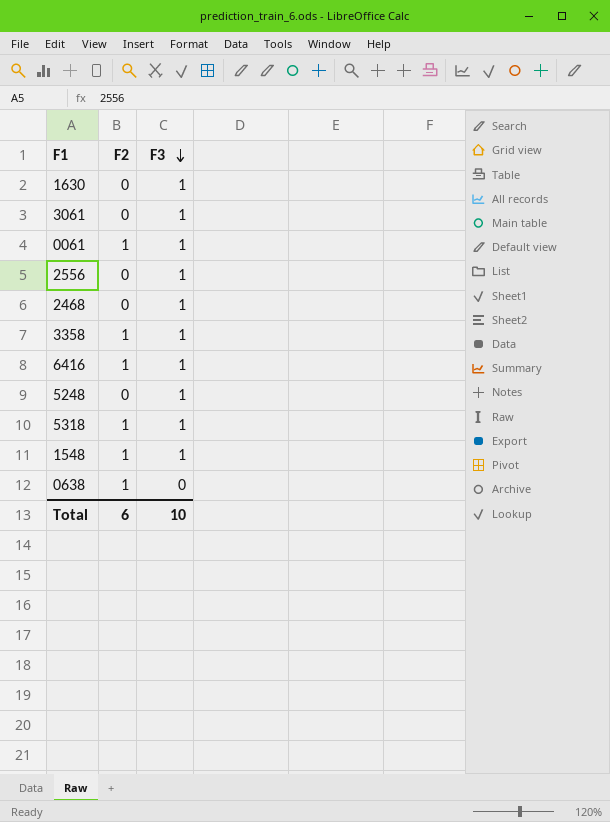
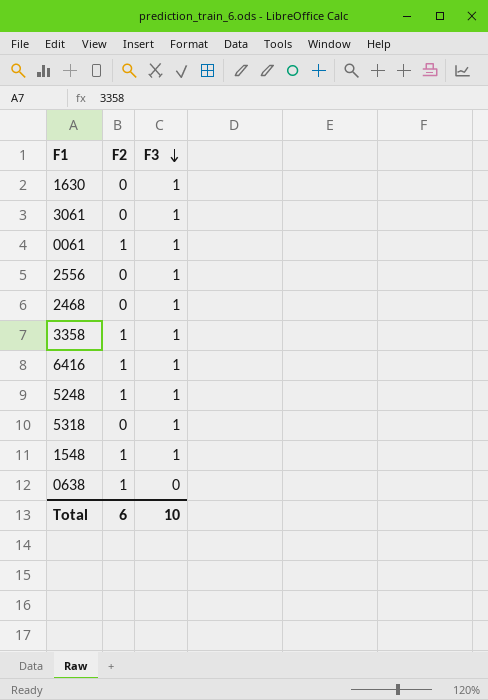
5248 | F2: 0 -> 1
5318 | F2: 1 -> 0

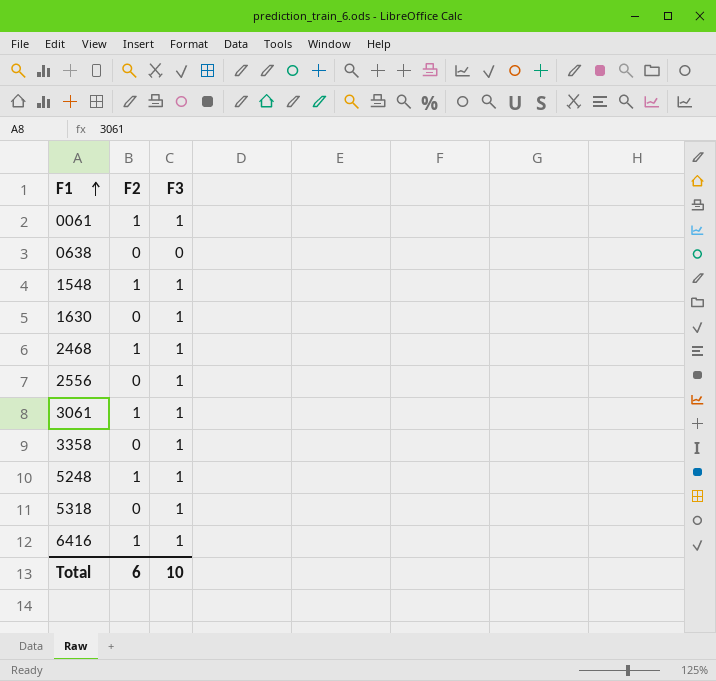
row order: F3 descending -> F1 ascending
0638 | F2: 1 -> 0
2468 | F2: 0 -> 1
3061 | F2: 0 -> 1
3358 | F2: 1 -> 0

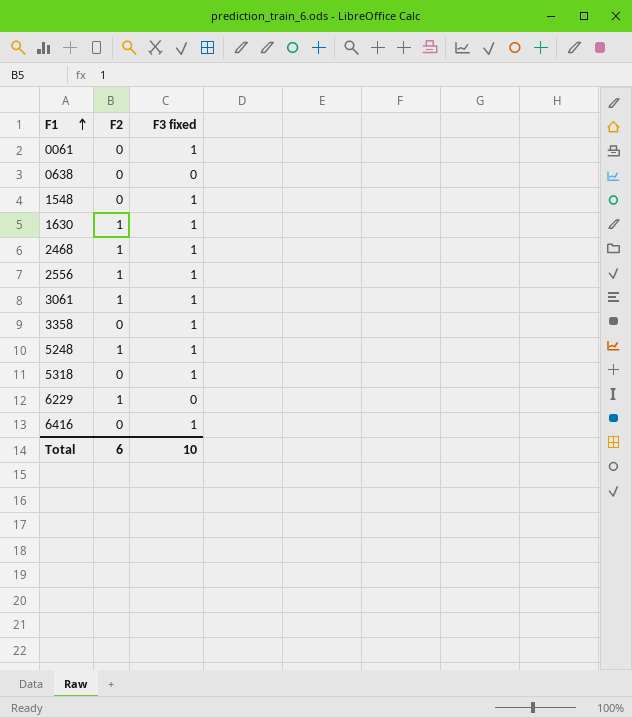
column name: F3 -> F3 fixed
0061 | F2: 1 -> 0
1548 | F2: 1 -> 0
1630 | F2: 0 -> 1
2556 | F2: 0 -> 1
row 6229: none -> 1 | 0
6416 | F2: 1 -> 0

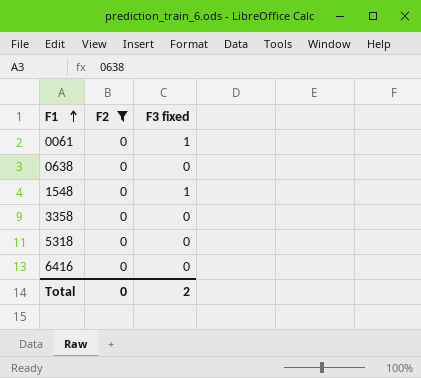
filter: none -> F2 = 0
3358 | F3 fixed: 1 -> 0
5318 | F3 fixed: 1 -> 0
6416 | F3 fixed: 1 -> 0
Total | F2: 6 -> 0
Total | F3 fixed: 10 -> 2

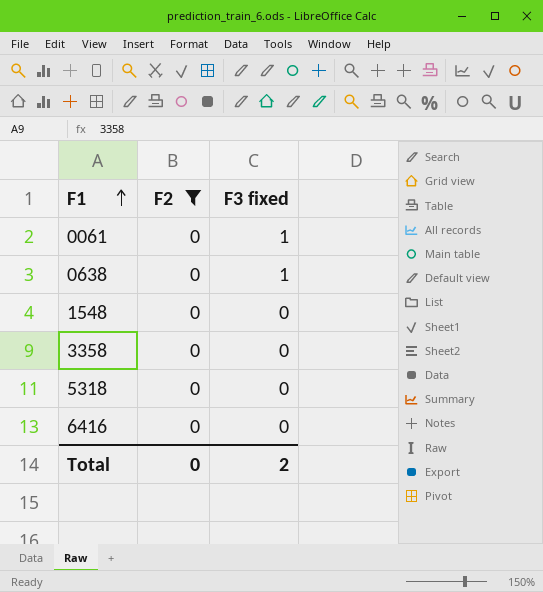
0638 | F3 fixed: 0 -> 1
1548 | F3 fixed: 1 -> 0

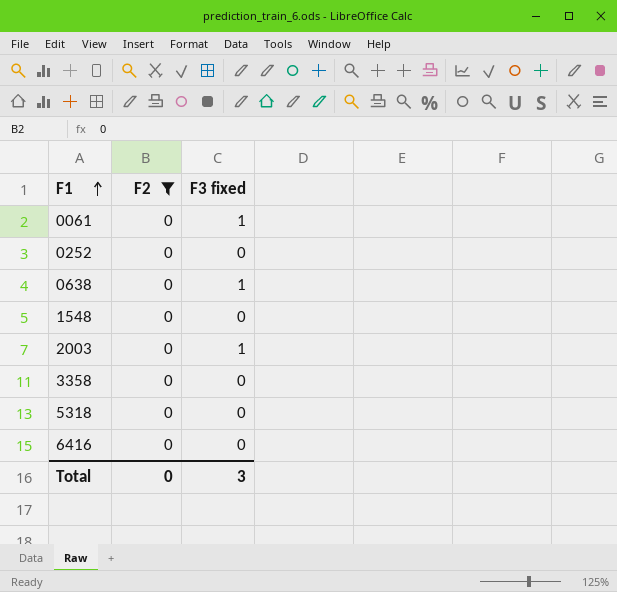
row 0252: none -> 0 | 0
row 2003: none -> 0 | 1
Total | F3 fixed: 2 -> 3

